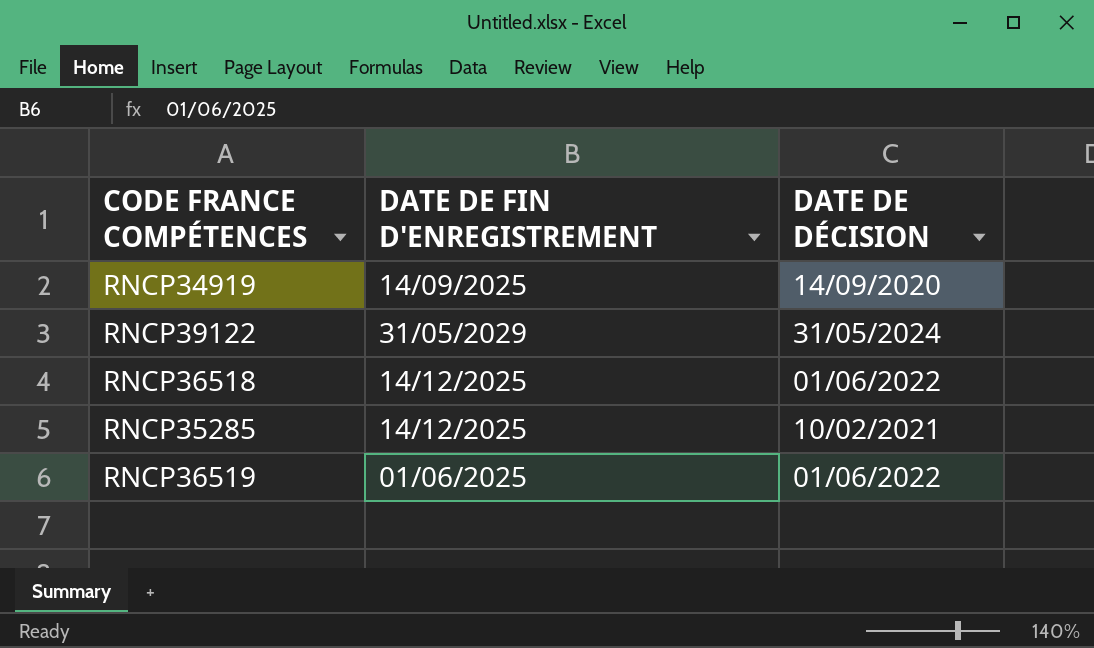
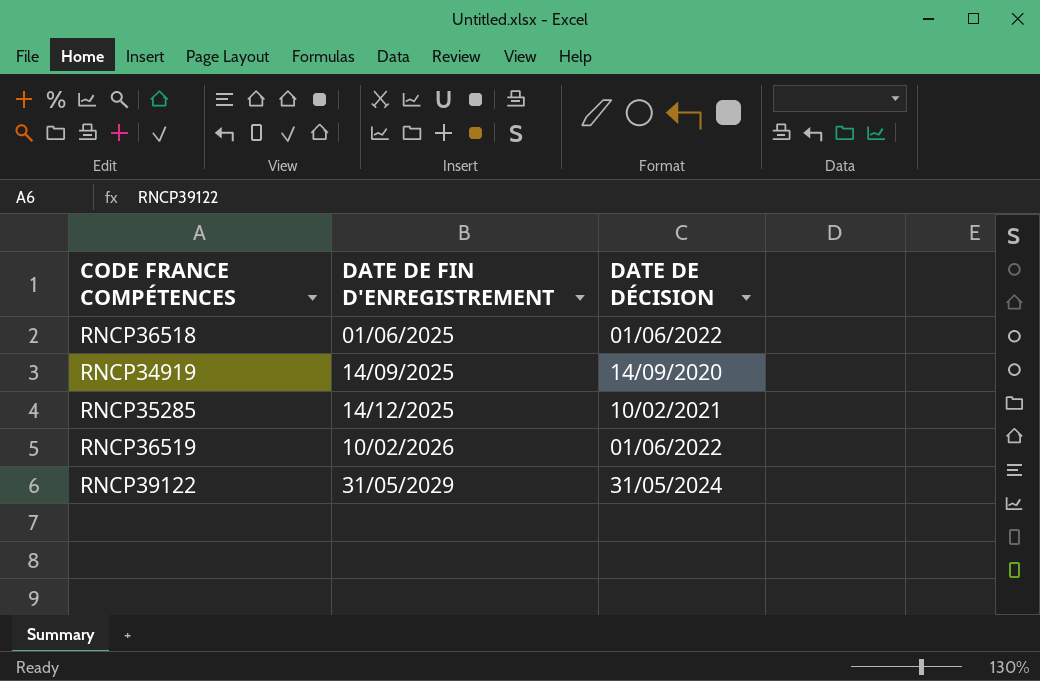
row order: none -> DATE DE FIN D'ENREGISTREMENT ascending
RNCP36518 | DATE DE FIN D'ENREGISTREMENT: 14/12/2025 -> 01/06/2025
RNCP36519 | DATE DE FIN D'ENREGISTREMENT: 01/06/2025 -> 10/02/2026

